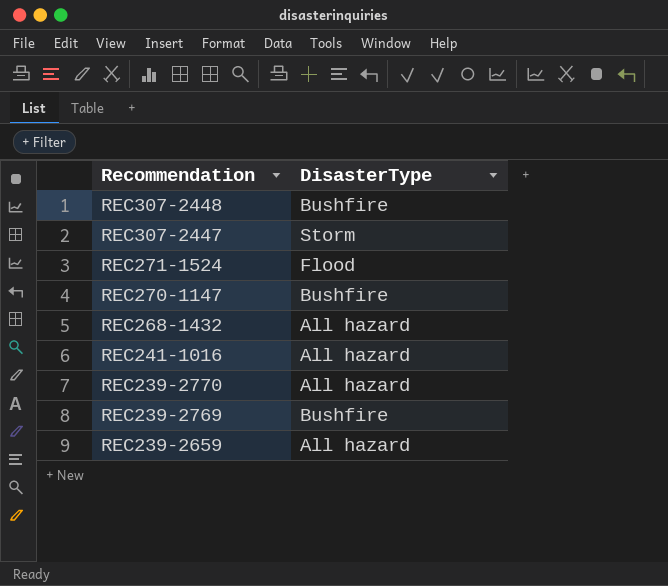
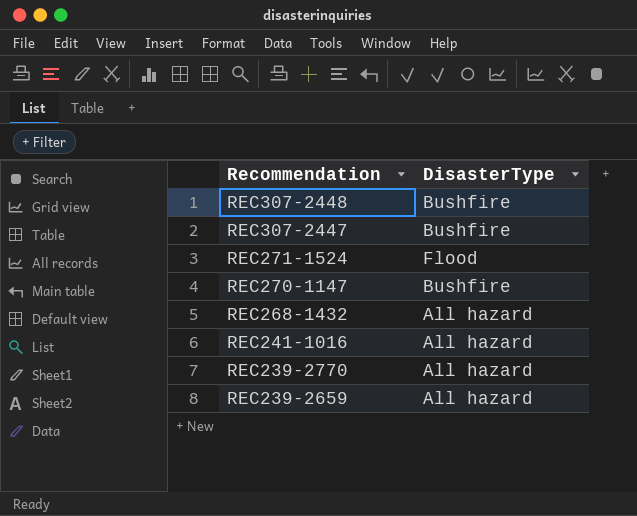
row REC239-2769: Bushfire -> none
REC307-2447 | DisasterType: Storm -> Bushfire

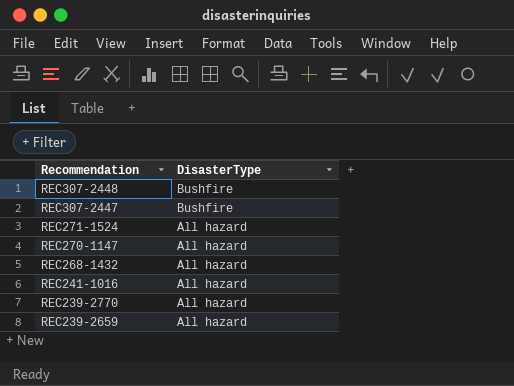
REC271-1524 | DisasterType: Flood -> All hazard
REC270-1147 | DisasterType: Bushfire -> All hazard

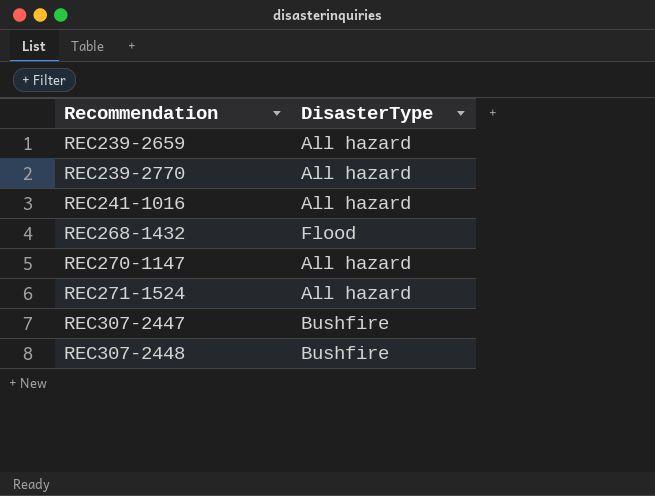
row order: Recommendation descending -> Recommendation ascending
REC268-1432 | DisasterType: All hazard -> Flood

